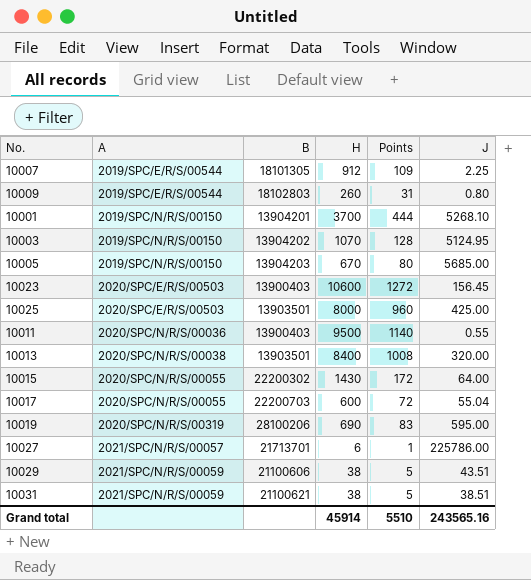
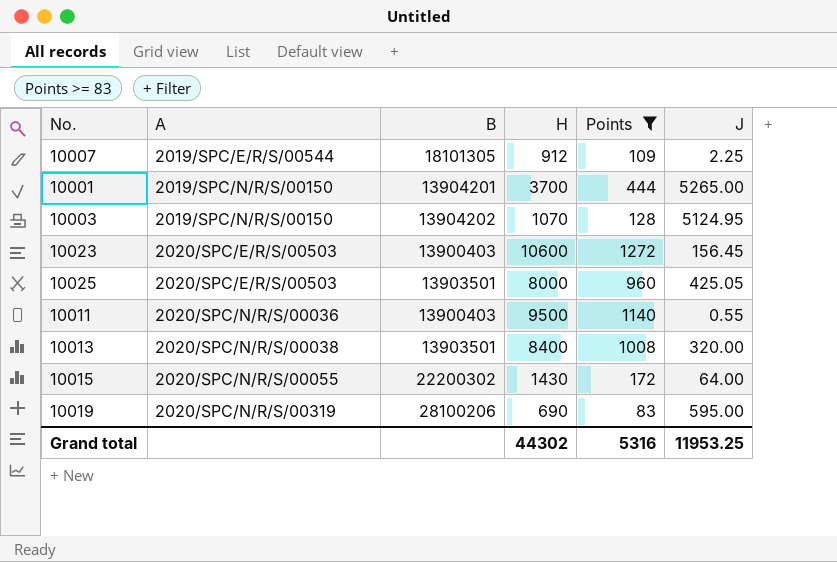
filter: none -> Points >= 83
10001 | J: 5268.10 -> 5265.00
10025 | J: 425.00 -> 425.05
Grand total | H: 45914 -> 44302
Grand total | Points: 5510 -> 5316
Grand total | J: 243565.16 -> 11953.25

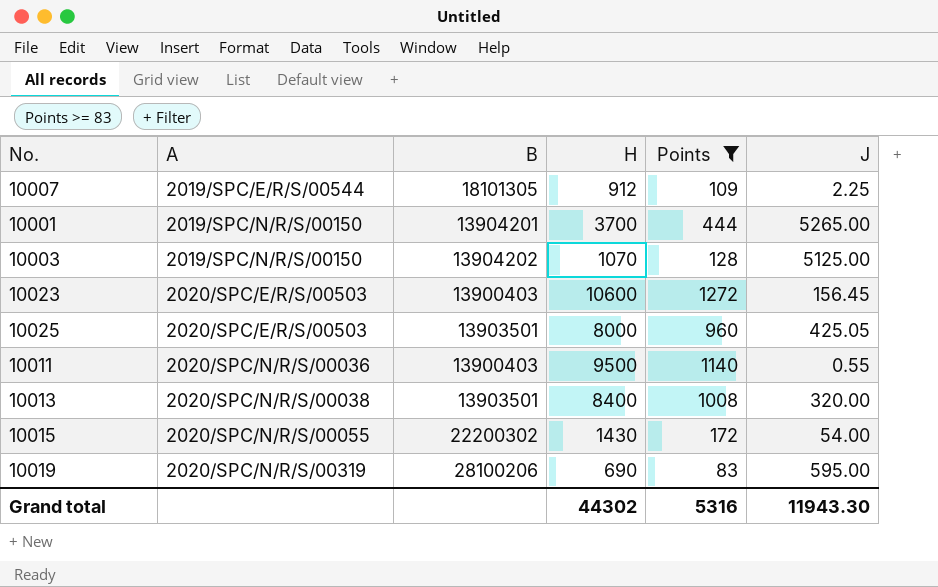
10003 | J: 5124.95 -> 5125.00
10015 | J: 64.00 -> 54.00
Grand total | J: 11953.25 -> 11943.30

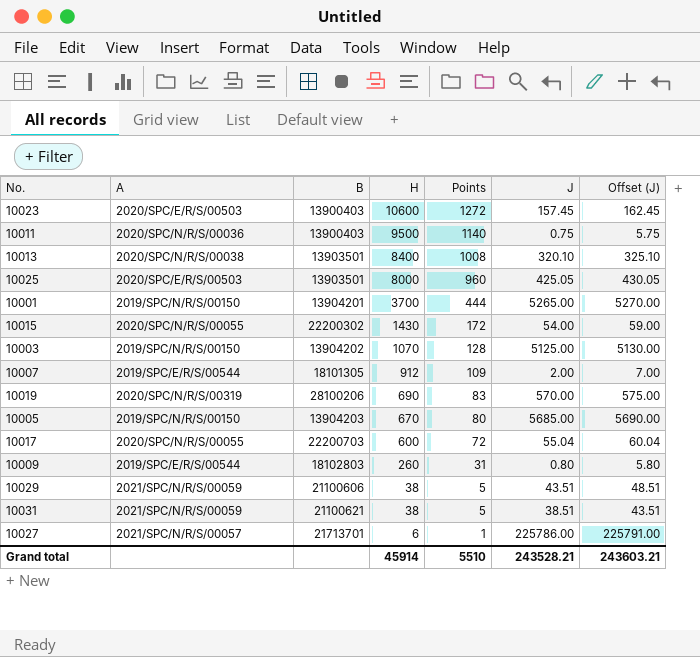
filter: Points >= 83 -> none
row order: A ascending -> H descending
column Offset (J) | formula: none -> [J] + 5
10023 | J: 156.45 -> 157.45
10011 | J: 0.55 -> 0.75
10013 | J: 320.00 -> 320.10
10007 | J: 2.25 -> 2.00
10019 | J: 595.00 -> 570.00
Grand total | H: 44302 -> 45914
Grand total | Points: 5316 -> 5510
Grand total | J: 11943.30 -> 243528.21

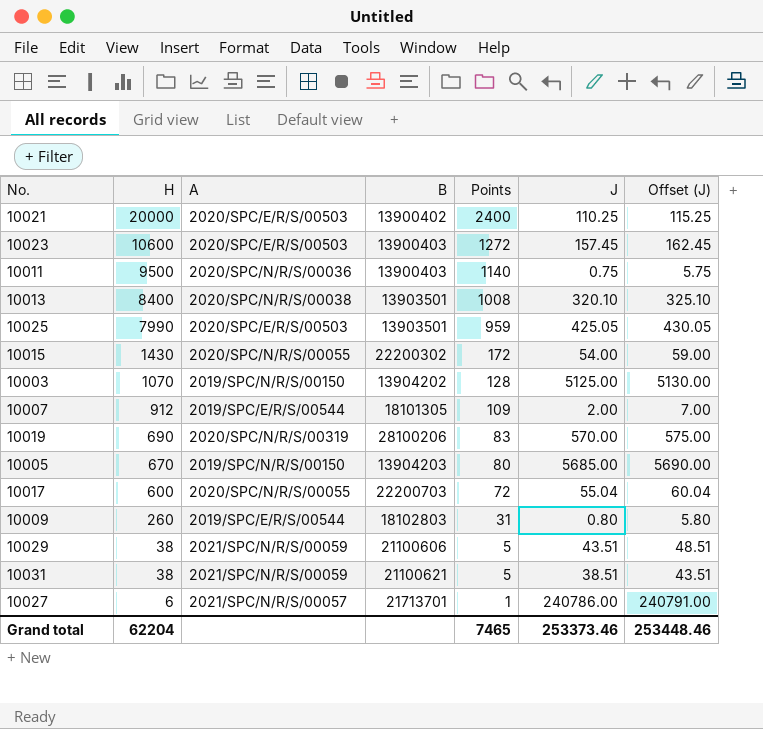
column H | position: 4 -> 2
row 10001: 2019/SPC/N/R/S/00150 | 13904201 | 3700 | 444 | 5265.00 | 5270.00 -> none
row 10021: none -> 20000 | 2020/SPC/E/R/S/00503 | 13900402 | 2400 | 110.25 | 115.25
10025 | H: 8000 -> 7990
10025 | Points: 960 -> 959
10027 | J: 225786.00 -> 240786.00
10027 | Offset (J): 225791.00 -> 240791.00
Grand total | H: 45914 -> 62204
Grand total | Points: 5510 -> 7465
Grand total | J: 243528.21 -> 253373.46
Grand total | Offset (J): 243603.21 -> 253448.46

